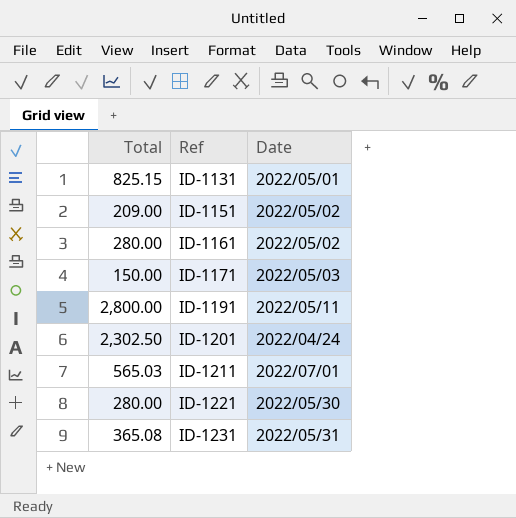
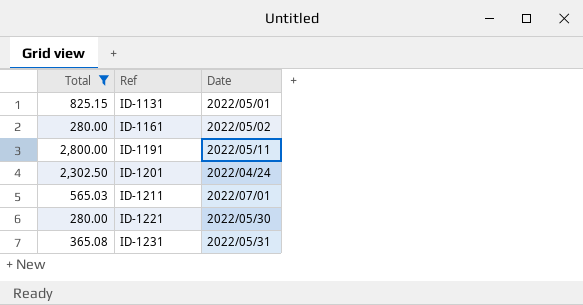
filter: none -> Total >= 280.00

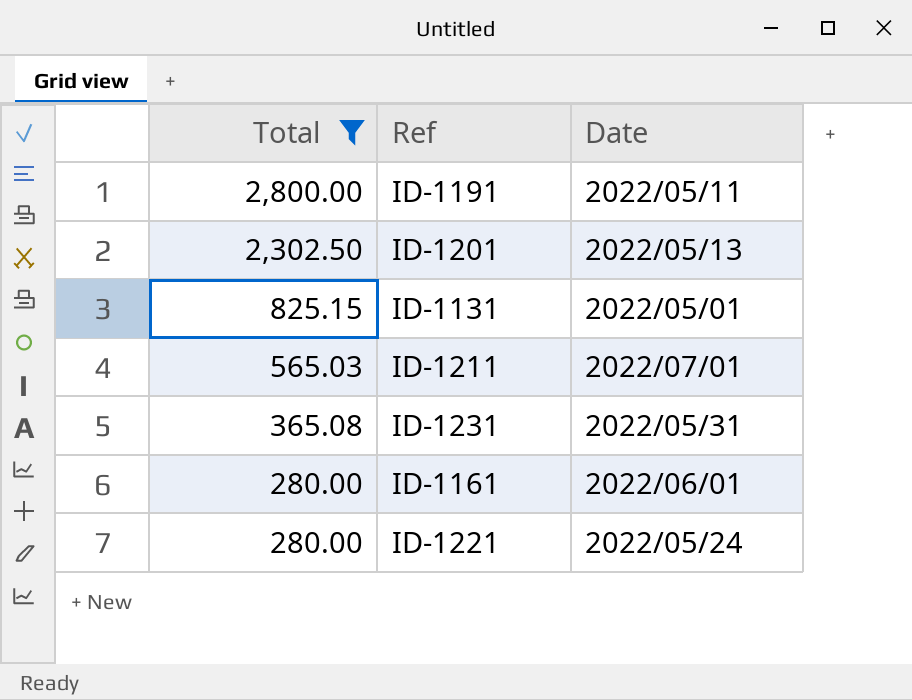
row order: Ref ascending -> Total descending
ID-1201 | Date: 2022/04/24 -> 2022/05/13
ID-1161 | Date: 2022/05/02 -> 2022/06/01
ID-1221 | Date: 2022/05/30 -> 2022/05/24

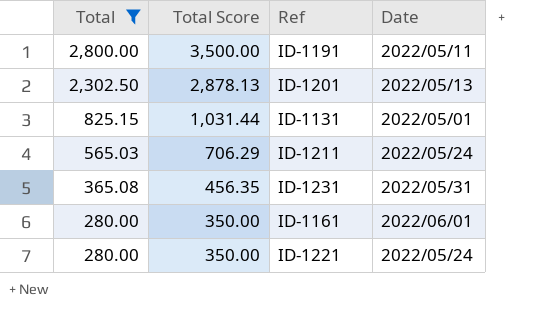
column Total Score | formula: none -> [Total] * 1.25
ID-1211 | Date: 2022/07/01 -> 2022/05/24

